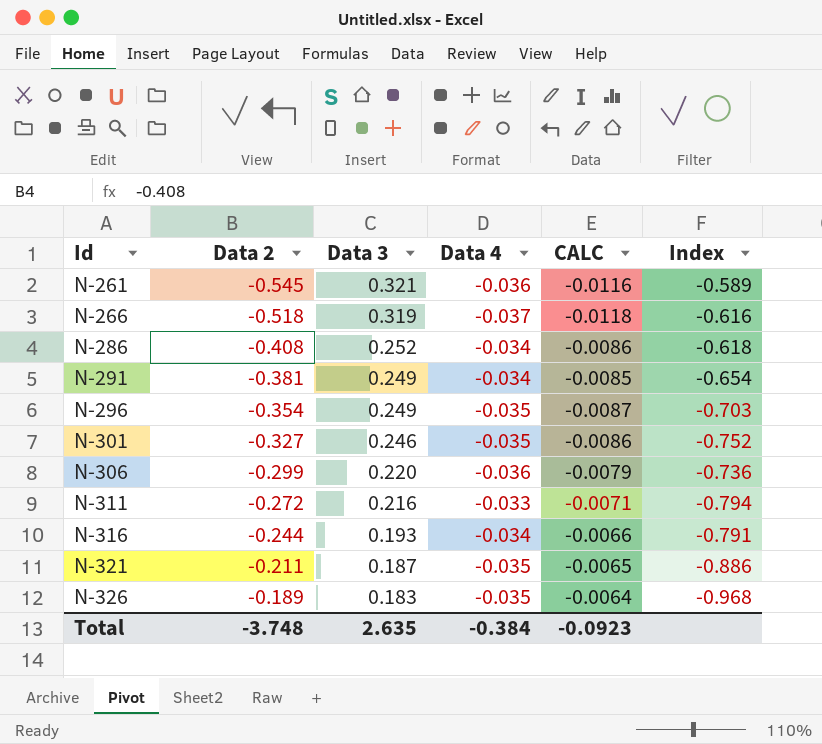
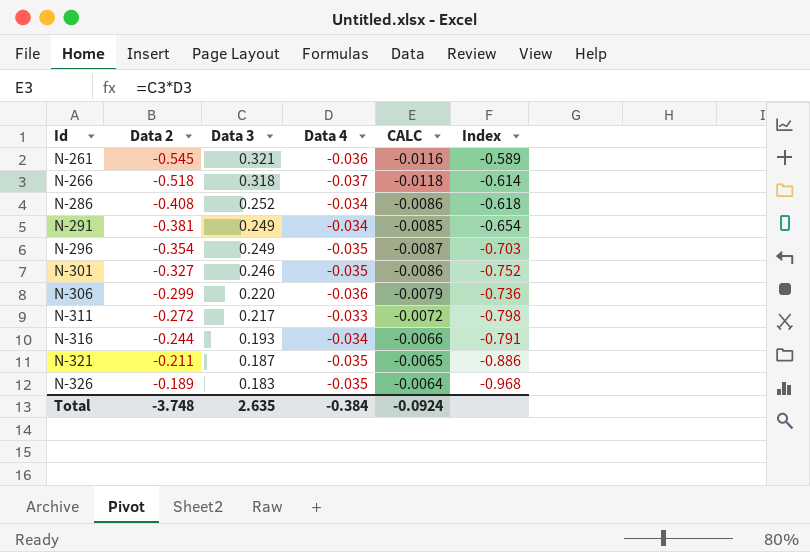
N-266 | Data 3: 0.319 -> 0.318
N-266 | Index: -0.616 -> -0.614
N-311 | Data 3: 0.216 -> 0.217
N-311 | CALC: -0.0071 -> -0.0072
N-311 | Index: -0.794 -> -0.798
Total | CALC: -0.0923 -> -0.0924

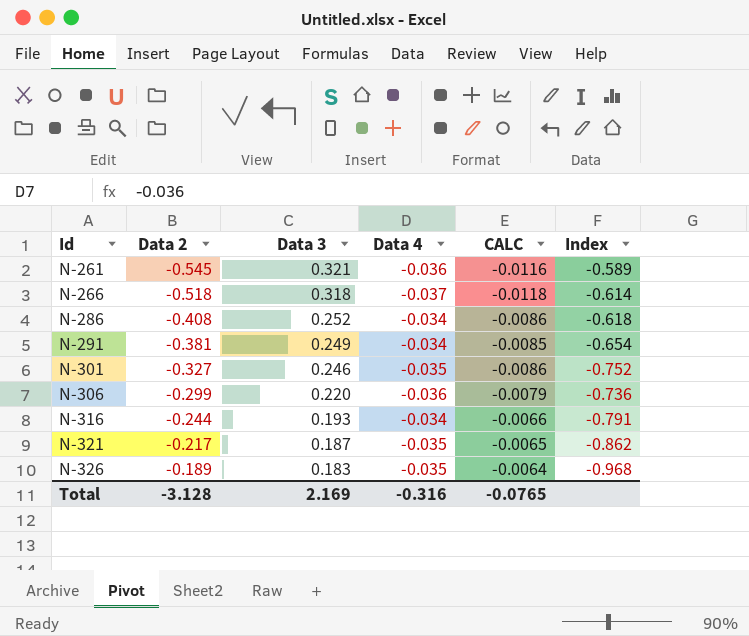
row N-296: -0.354 | 0.249 | -0.035 | -0.0087 | -0.703 -> none
row N-311: -0.272 | 0.217 | -0.033 | -0.0072 | -0.798 -> none
N-321 | Data 2: -0.211 -> -0.217
N-321 | Index: -0.886 -> -0.862
Total | Data 2: -3.748 -> -3.128
Total | Data 3: 2.635 -> 2.169
Total | Data 4: -0.384 -> -0.316
Total | CALC: -0.0924 -> -0.0765

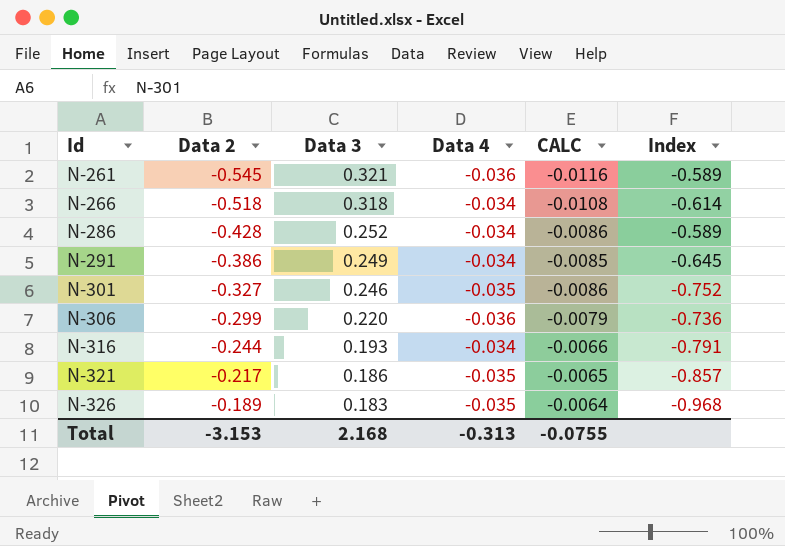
N-266 | Data 4: -0.037 -> -0.034
N-266 | CALC: -0.0118 -> -0.0108
N-286 | Data 2: -0.408 -> -0.428
N-286 | Index: -0.618 -> -0.589
N-291 | Data 2: -0.381 -> -0.386
N-291 | Index: -0.654 -> -0.645
N-321 | Data 3: 0.187 -> 0.186
N-321 | Index: -0.862 -> -0.857
Total | Data 2: -3.128 -> -3.153
Total | Data 3: 2.169 -> 2.168
Total | Data 4: -0.316 -> -0.313
Total | CALC: -0.0765 -> -0.0755

